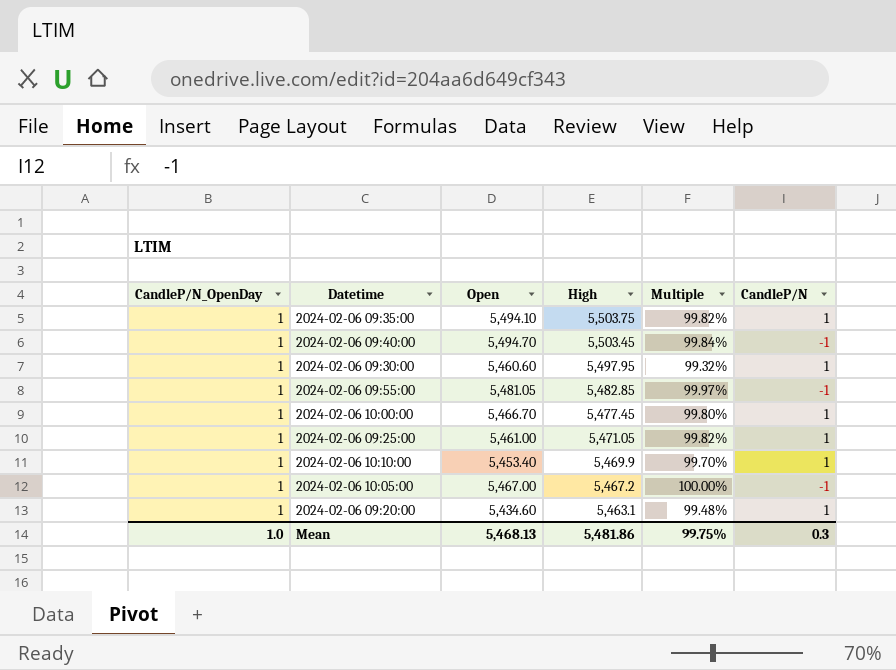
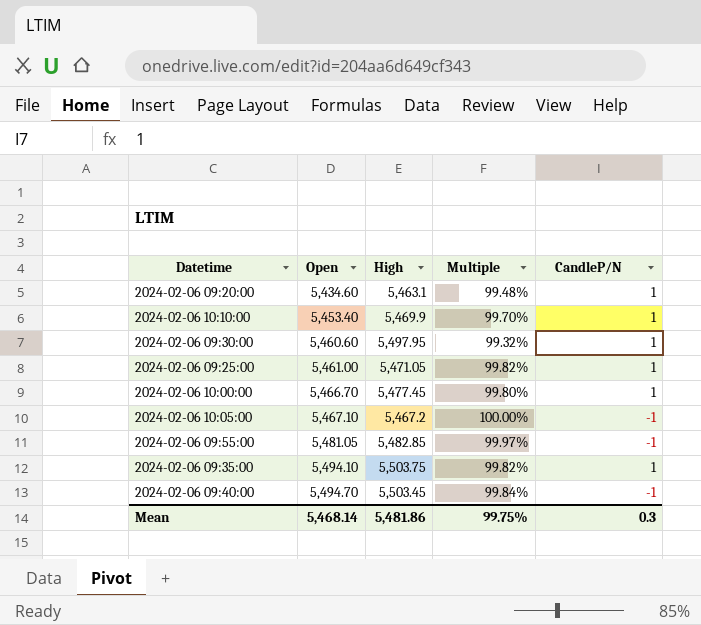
row order: High descending -> Open ascending
column CandleP/N_OpenDay | position: 1 -> none
2024-02-06 10:05:00 | Open: 5,467.00 -> 5,467.10
Mean | Open: 5,468.13 -> 5,468.14

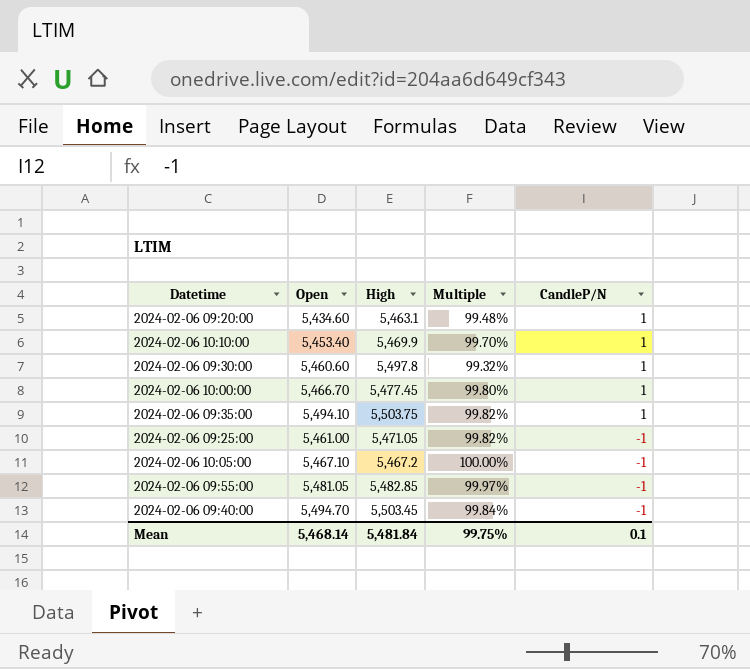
row order: Open ascending -> CandleP/N descending
2024-02-06 09:30:00 | High: 5,497.95 -> 5,497.8
2024-02-06 09:25:00 | CandleP/N: 1 -> -1
Mean | High: 5,481.86 -> 5,481.84
Mean | CandleP/N: 0.3 -> 0.1

